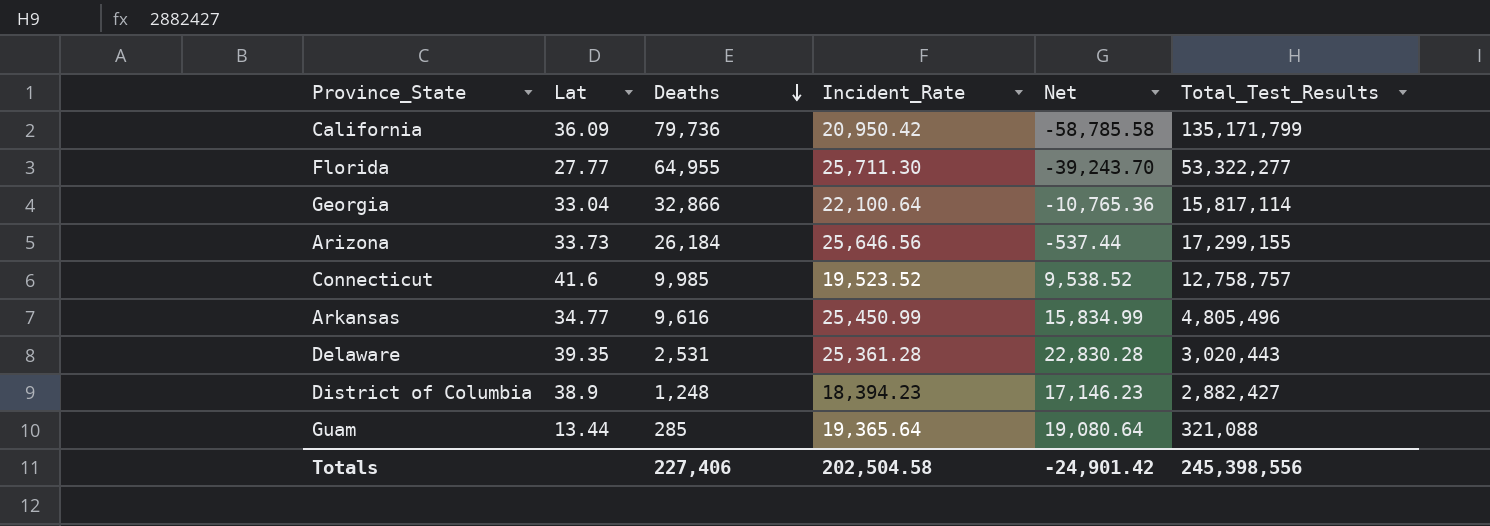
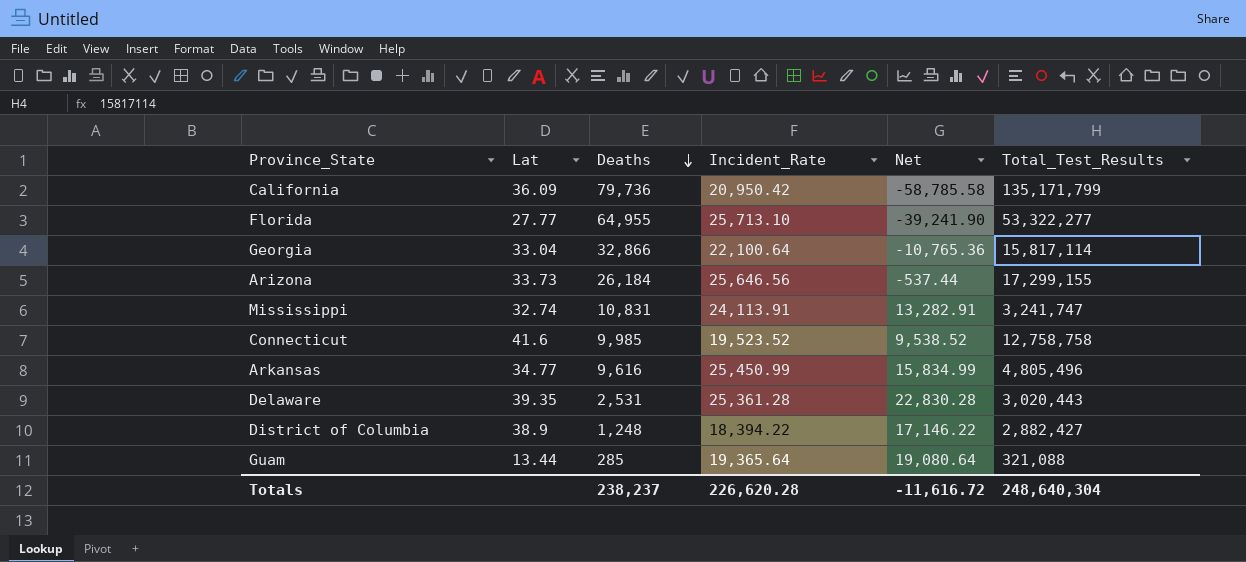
Florida | Incident_Rate: 25,711.30 -> 25,713.10
Florida | Net: -39,243.70 -> -39,241.90
row Mississippi: none -> 32.74 | 10,831 | 24,113.91 | 13,282.91 | 3,241,747
Connecticut | Total_Test_Results: 12,758,757 -> 12,758,758
District of Columbia | Incident_Rate: 18,394.23 -> 18,394.22
District of Columbia | Net: 17,146.23 -> 17,146.22
Totals | Deaths: 227,406 -> 238,237
Totals | Incident_Rate: 202,504.58 -> 226,620.28
Totals | Net: -24,901.42 -> -11,616.72
Totals | Total_Test_Results: 245,398,556 -> 248,640,304

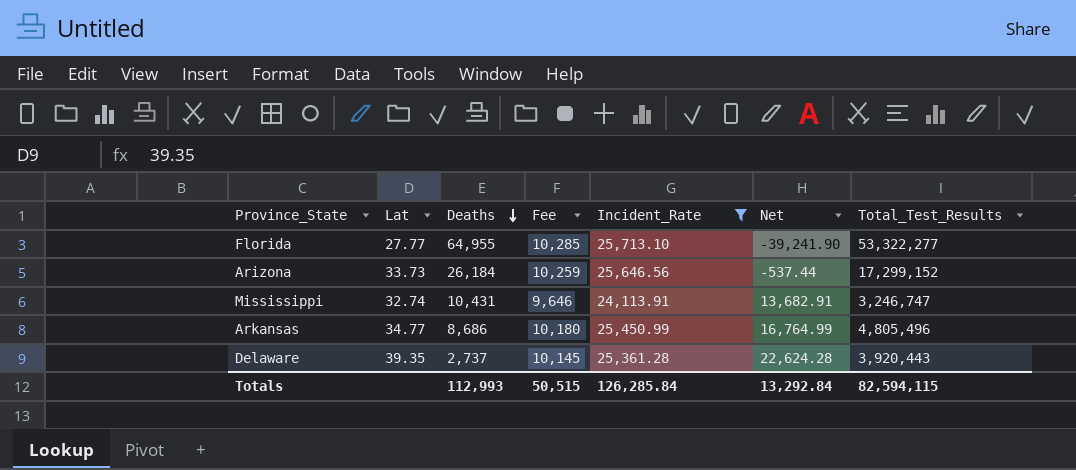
filter: none -> Incident_Rate >= 24,113.91
column Fee | formula: none -> [Incident_Rate] * 0.4
Arizona | Total_Test_Results: 17,299,155 -> 17,299,152
Mississippi | Deaths: 10,831 -> 10,431
Mississippi | Net: 13,282.91 -> 13,682.91
Mississippi | Total_Test_Results: 3,241,747 -> 3,246,747
Arkansas | Deaths: 9,616 -> 8,686
Arkansas | Net: 15,834.99 -> 16,764.99
Delaware | Deaths: 2,531 -> 2,737
Delaware | Net: 22,830.28 -> 22,624.28
Delaware | Total_Test_Results: 3,020,443 -> 3,920,443
Totals | Deaths: 238,237 -> 112,993
Totals | Incident_Rate: 226,620.28 -> 126,285.84
Totals | Net: -11,616.72 -> 13,292.84
Totals | Total_Test_Results: 248,640,304 -> 82,594,115

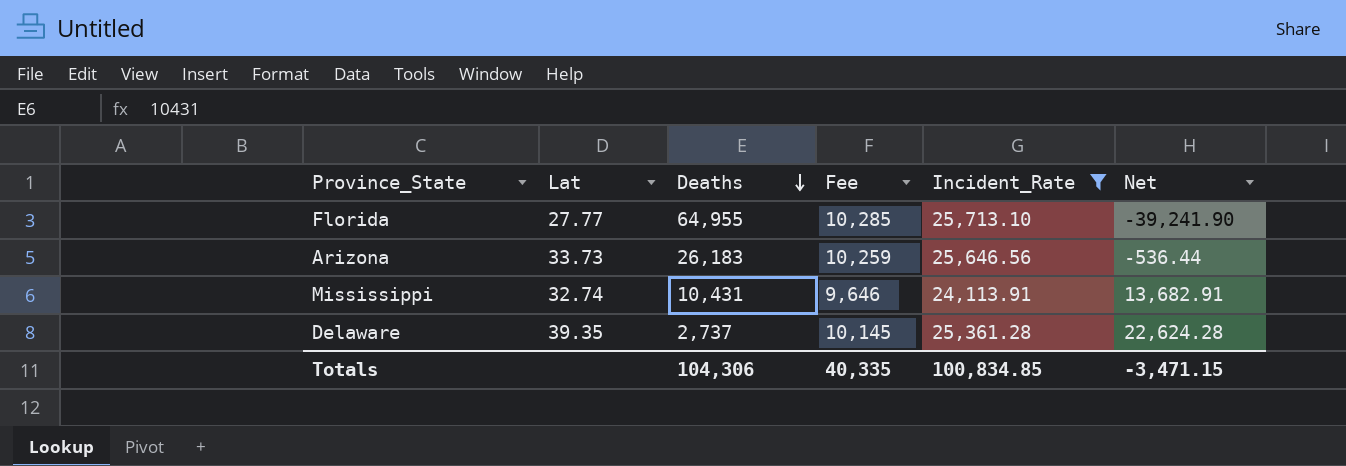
column Total_Test_Results | position: 7 -> none
row Arkansas: 34.77 | 8,686 | 10,180 | 25,450.99 | 16,764.99 | 4,805,496 -> none
Arizona | Deaths: 26,184 -> 26,183
Arizona | Net: -537.44 -> -536.44
Totals | Deaths: 112,993 -> 104,306
Totals | Fee: 50,515 -> 40,335
Totals | Incident_Rate: 126,285.84 -> 100,834.85
Totals | Net: 13,292.84 -> -3,471.15

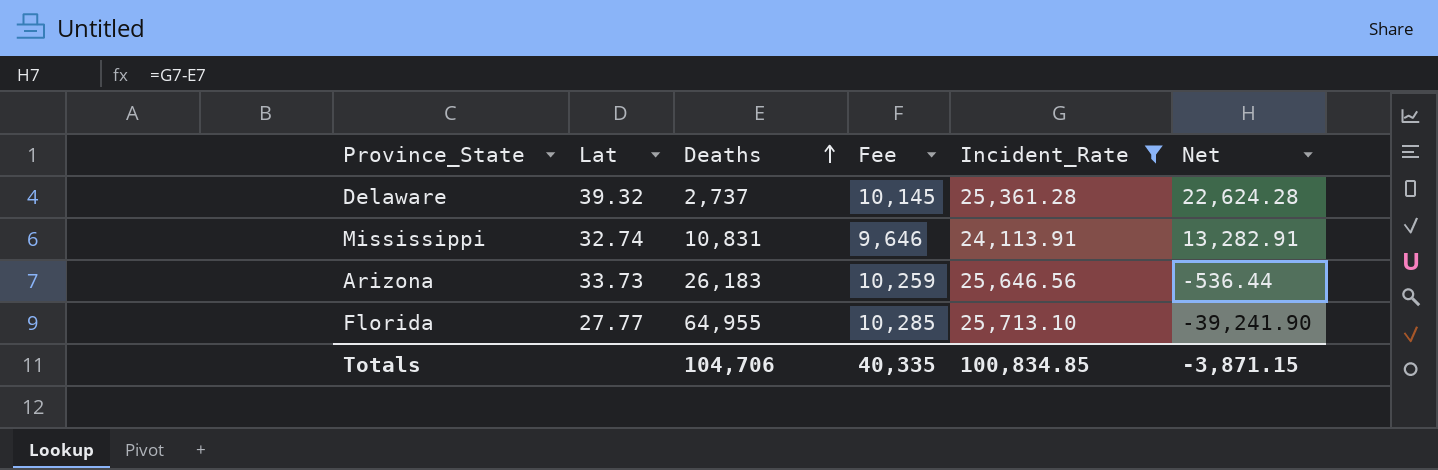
row order: Deaths descending -> Deaths ascending
Delaware | Lat: 39.35 -> 39.32
Mississippi | Deaths: 10,431 -> 10,831
Mississippi | Net: 13,682.91 -> 13,282.91
Totals | Deaths: 104,306 -> 104,706
Totals | Net: -3,471.15 -> -3,871.15

